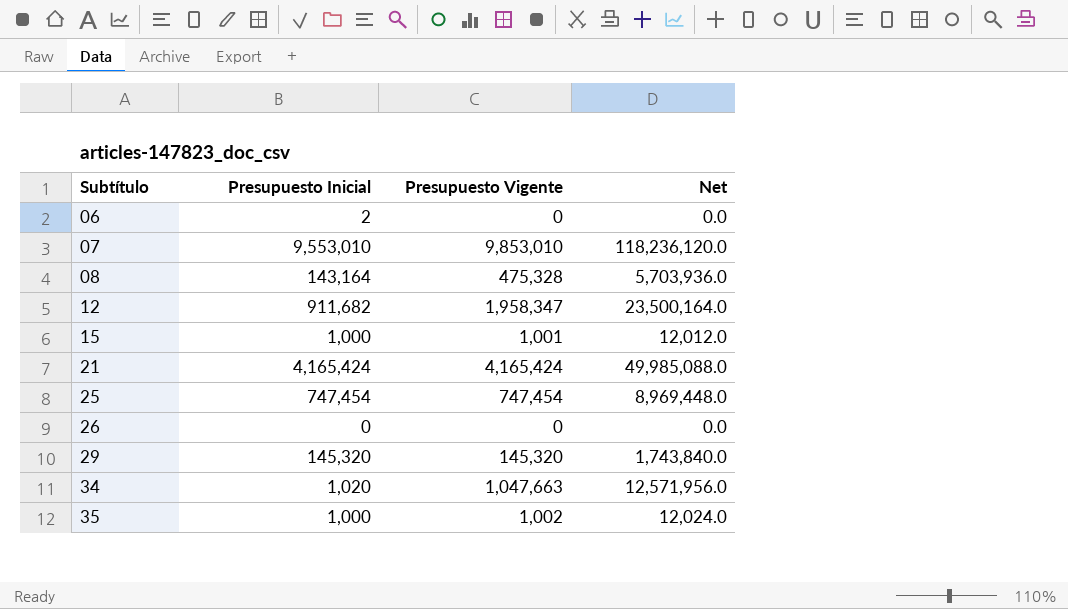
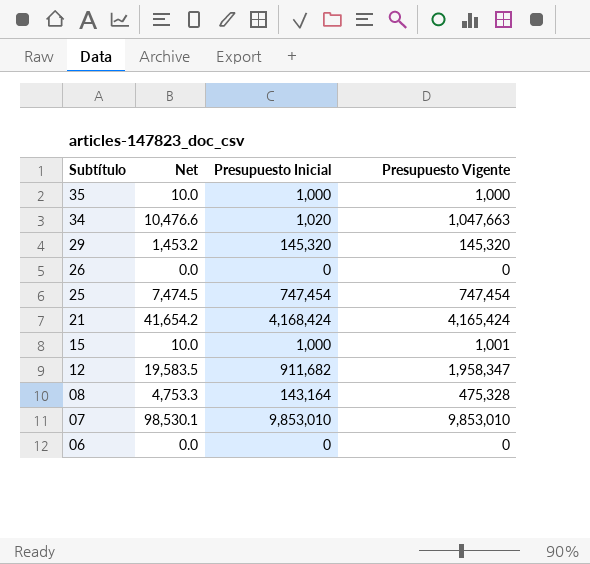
row order: Subtítulo ascending -> Subtítulo descending
column Net | formula: [Presupuesto Vigente] * 12 -> [Presupuesto Vigente] * 0.01
column Net | position: 4 -> 2
35 | Presupuesto Vigente: 1,002 -> 1,000
21 | Presupuesto Inicial: 4,165,424 -> 4,168,424
07 | Presupuesto Inicial: 9,553,010 -> 9,853,010
06 | Presupuesto Inicial: 2 -> 0

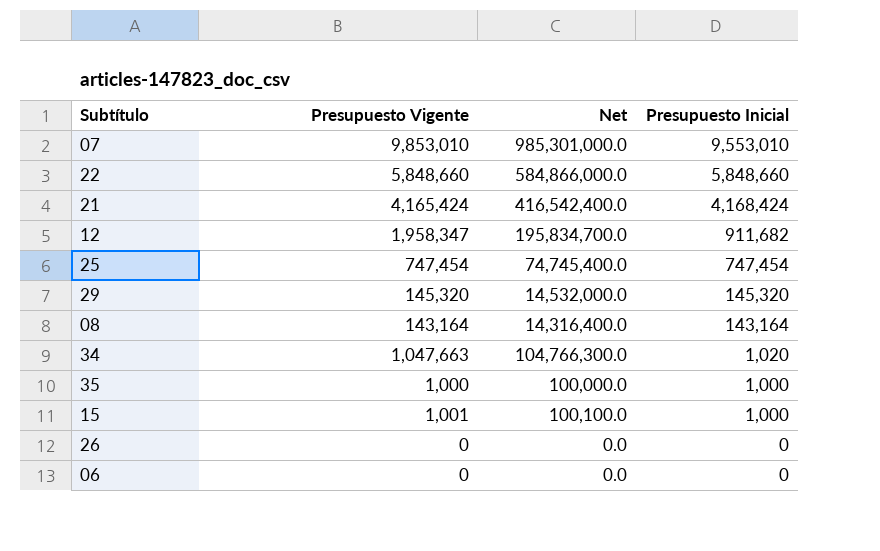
row order: Subtítulo descending -> Presupuesto Inicial descending
column Presupuesto Vigente | position: 4 -> 2
column Net | formula: [Presupuesto Vigente] * 0.01 -> [Presupuesto Vigente] * 100
07 | Presupuesto Inicial: 9,853,010 -> 9,553,010
row 22: none -> 5,848,660 | 584,866,000.0 | 5,848,660
08 | Presupuesto Vigente: 475,328 -> 143,164

